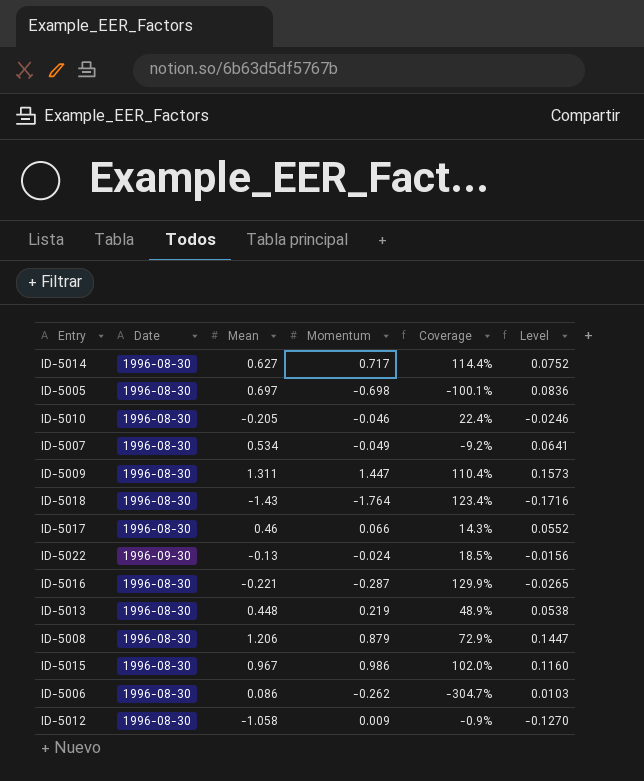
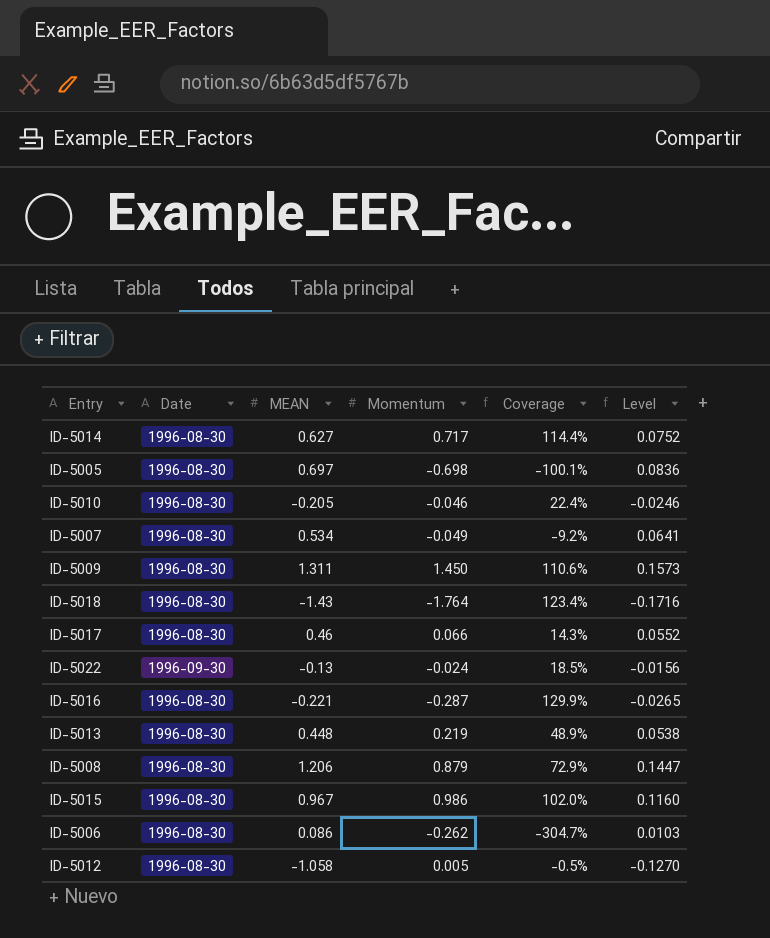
column name: Mean -> MEAN
ID-5009 | Momentum: 1.447 -> 1.450
ID-5009 | Coverage: 110.4% -> 110.6%
ID-5012 | Momentum: 0.009 -> 0.005
ID-5012 | Coverage: -0.9% -> -0.5%

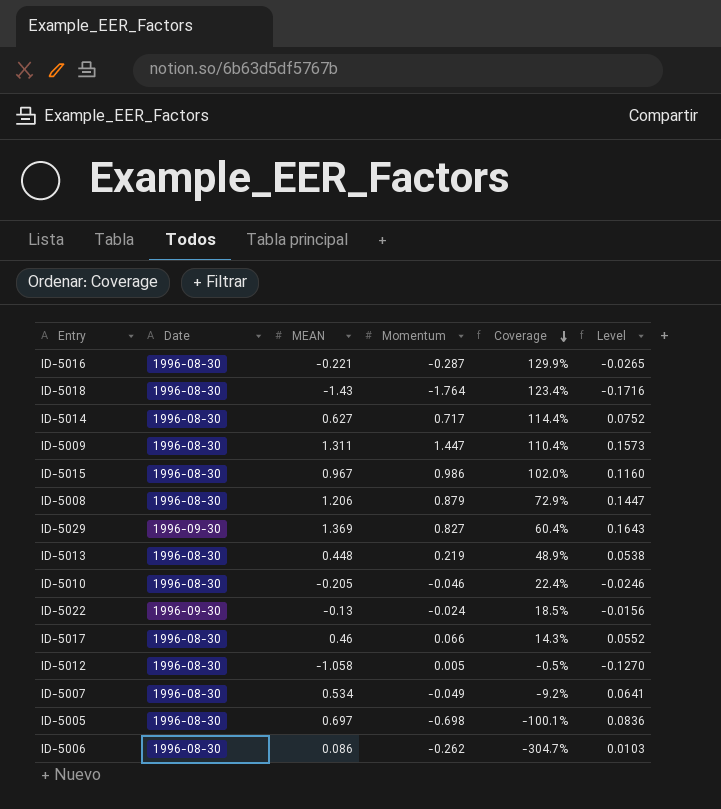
row order: none -> Coverage descending
ID-5009 | Momentum: 1.450 -> 1.447
ID-5009 | Coverage: 110.6% -> 110.4%
row ID-5029: none -> 1996-09-30 | 1.369 | 0.827 | 60.4% | 0.1643

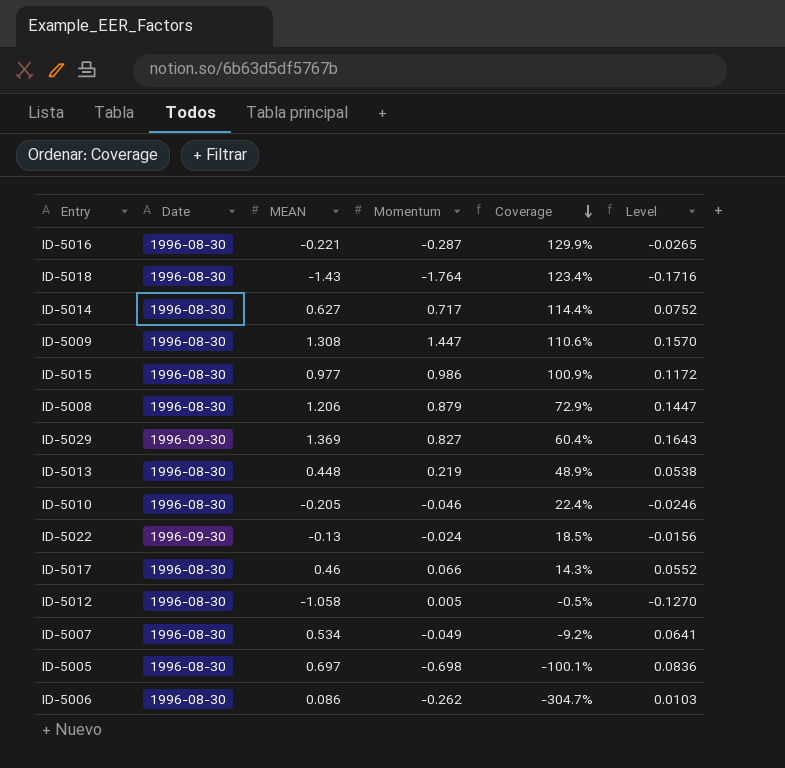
ID-5009 | MEAN: 1.311 -> 1.308
ID-5009 | Coverage: 110.4% -> 110.6%
ID-5009 | Level: 0.1573 -> 0.1570
ID-5015 | MEAN: 0.967 -> 0.977
ID-5015 | Coverage: 102.0% -> 100.9%
ID-5015 | Level: 0.1160 -> 0.1172

